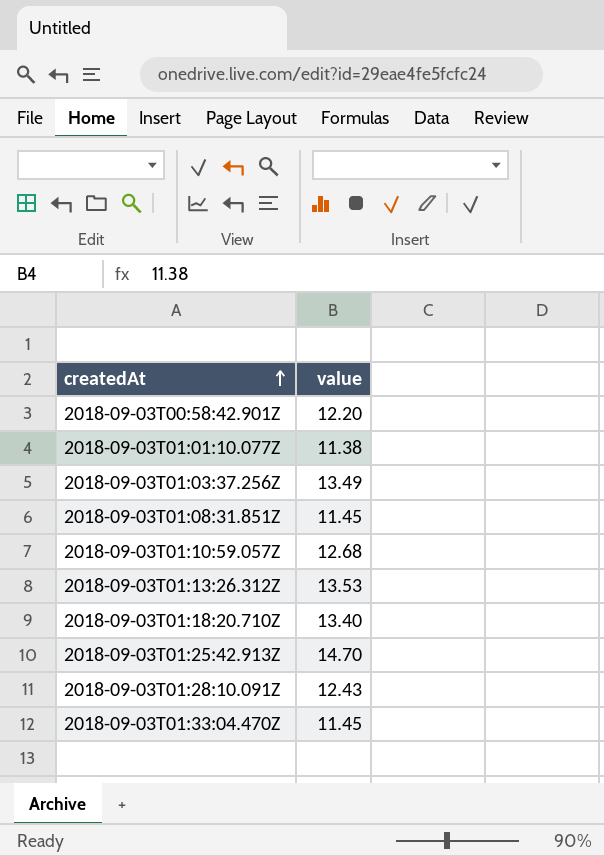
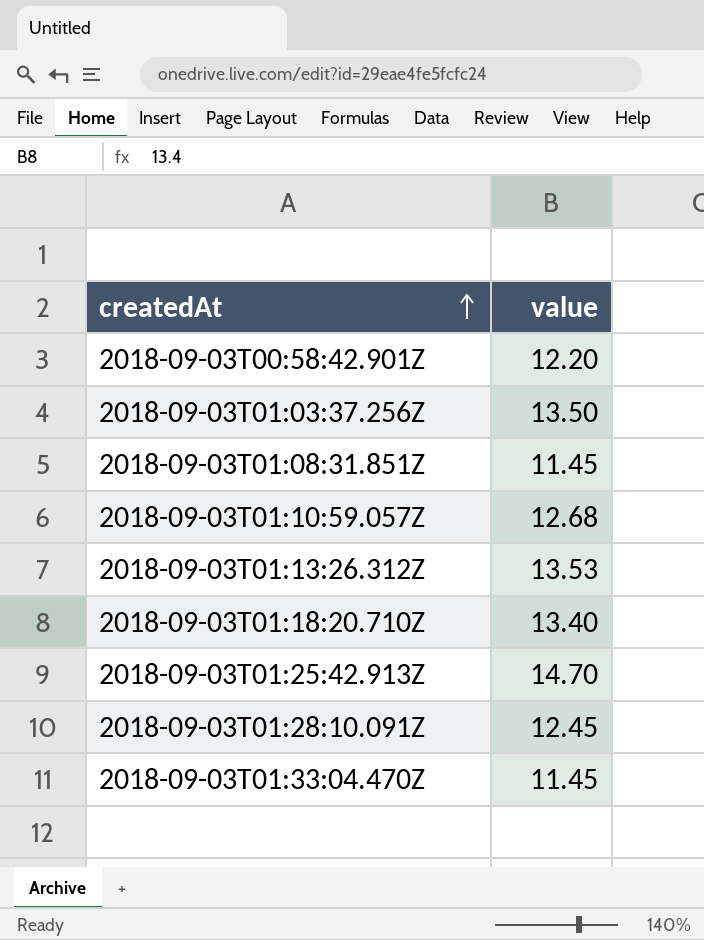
row 2018-09-03T01:01:10.077Z: 11.38 -> none
2018-09-03T01:03:37.256Z | value: 13.49 -> 13.50
2018-09-03T01:28:10.091Z | value: 12.43 -> 12.45

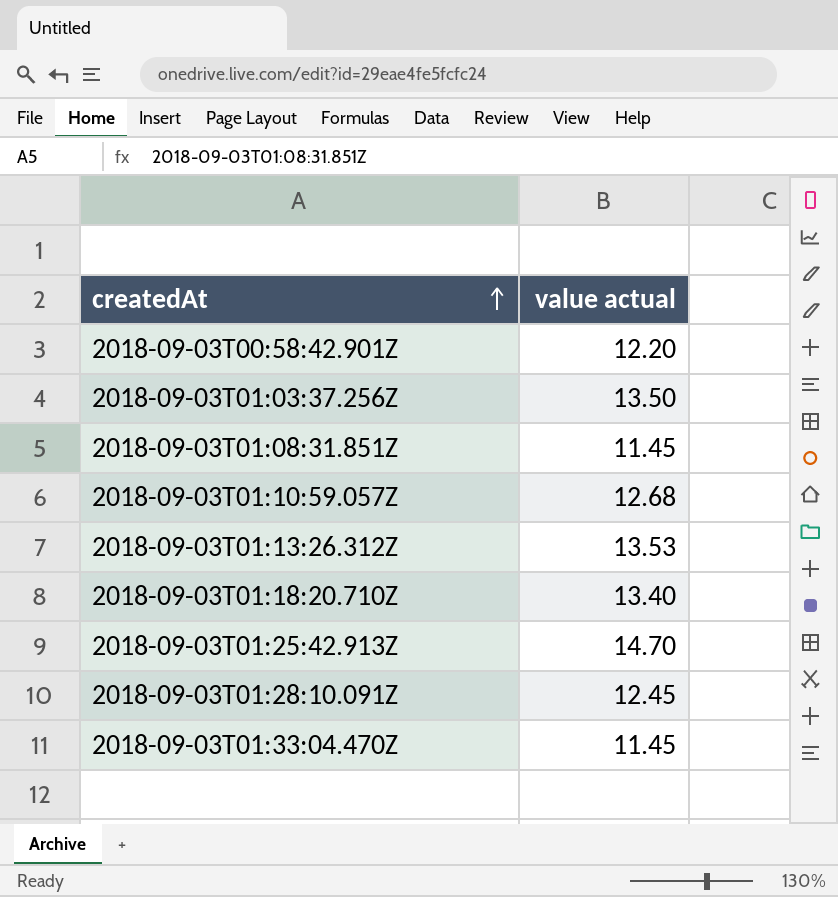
column name: value -> value actual

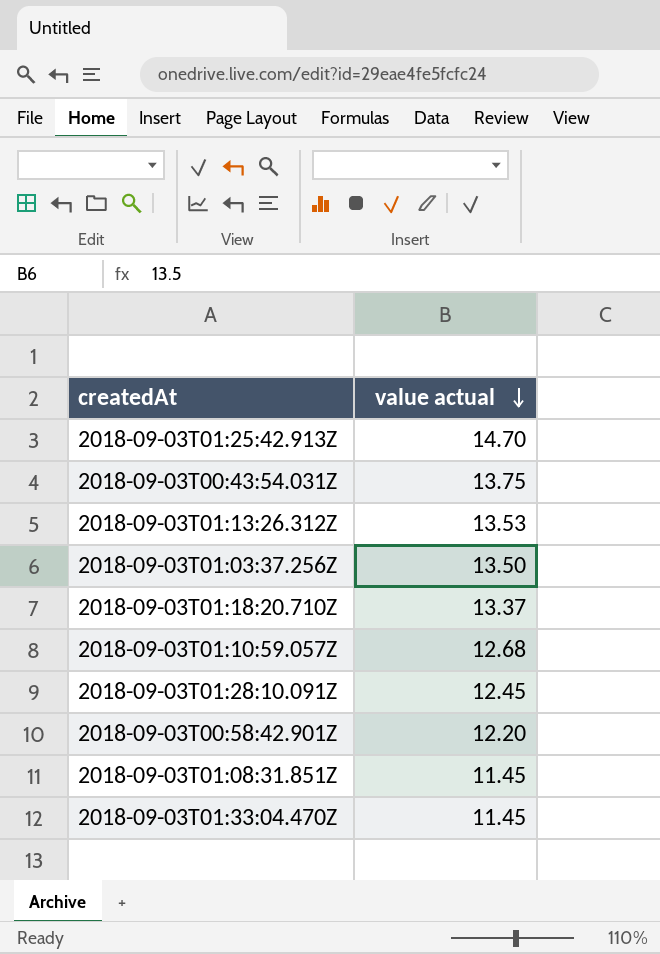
row order: createdAt ascending -> value actual descending
row 2018-09-03T00:43:54.031Z: none -> 13.75
2018-09-03T01:18:20.710Z | value actual: 13.40 -> 13.37

